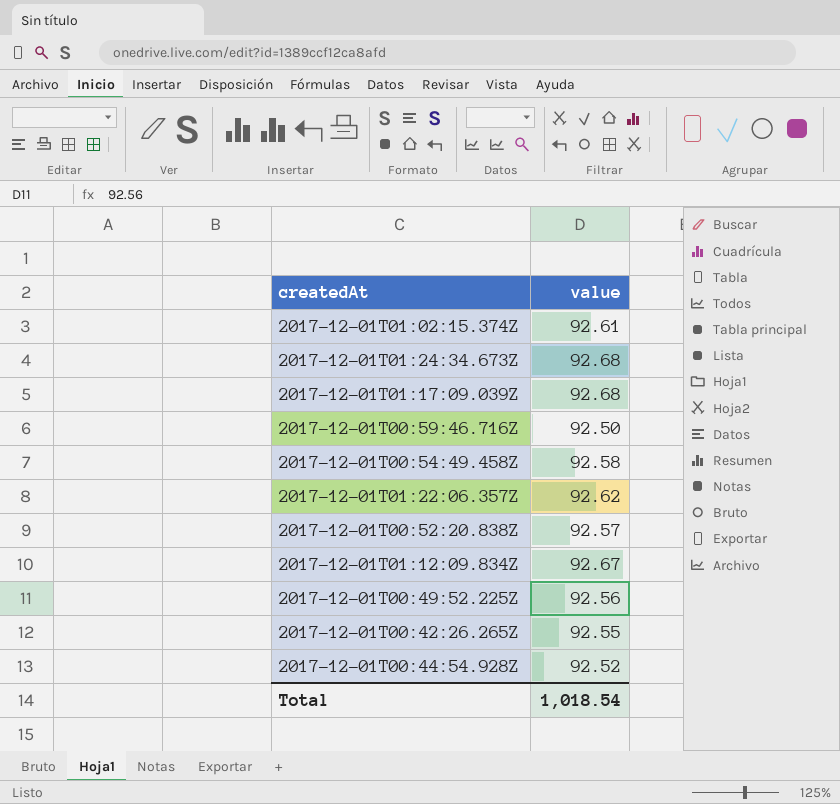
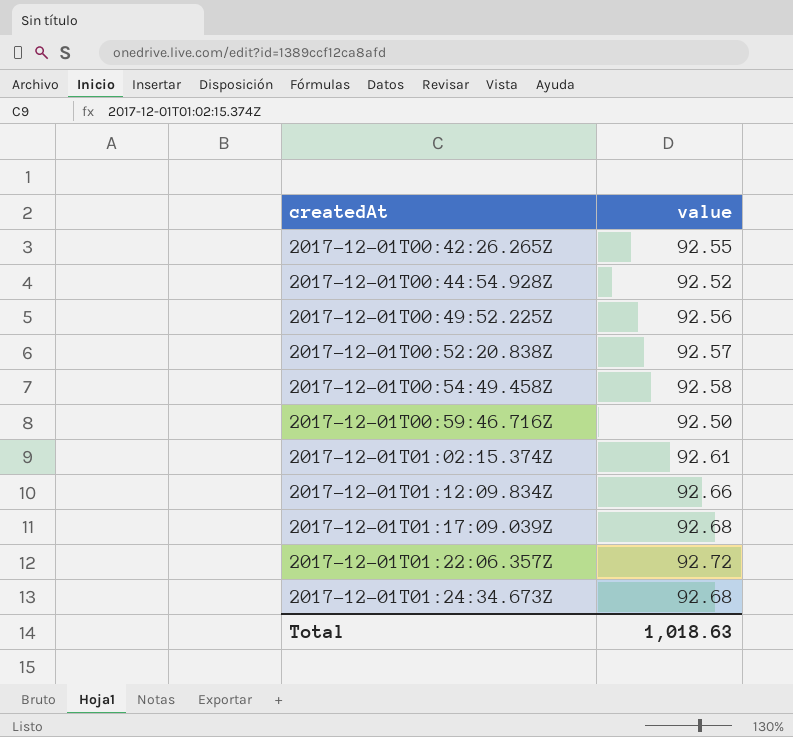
row order: none -> createdAt ascending
2017-12-01T01:12:09.834Z | value: 92.67 -> 92.66
2017-12-01T01:22:06.357Z | value: 92.62 -> 92.72
Total | value: 1,018.54 -> 1,018.63

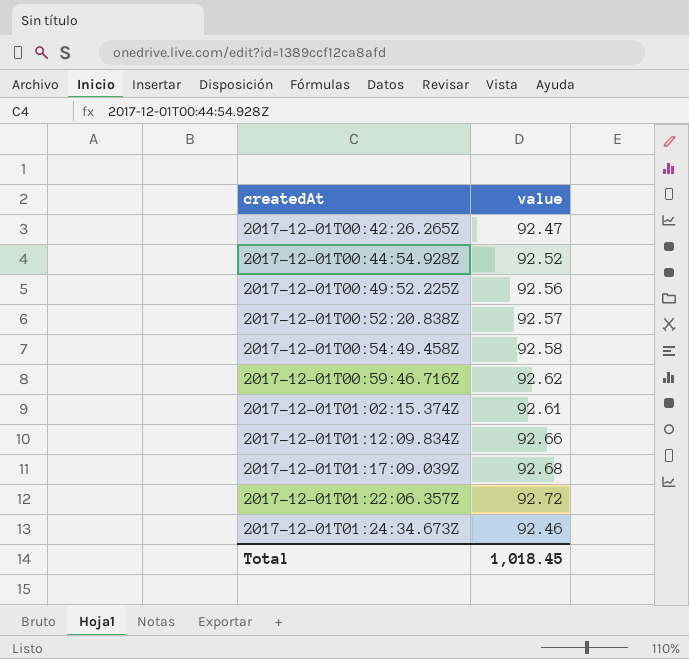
2017-12-01T00:42:26.265Z | value: 92.55 -> 92.47
2017-12-01T00:59:46.716Z | value: 92.50 -> 92.62
2017-12-01T01:24:34.673Z | value: 92.68 -> 92.46
Total | value: 1,018.63 -> 1,018.45

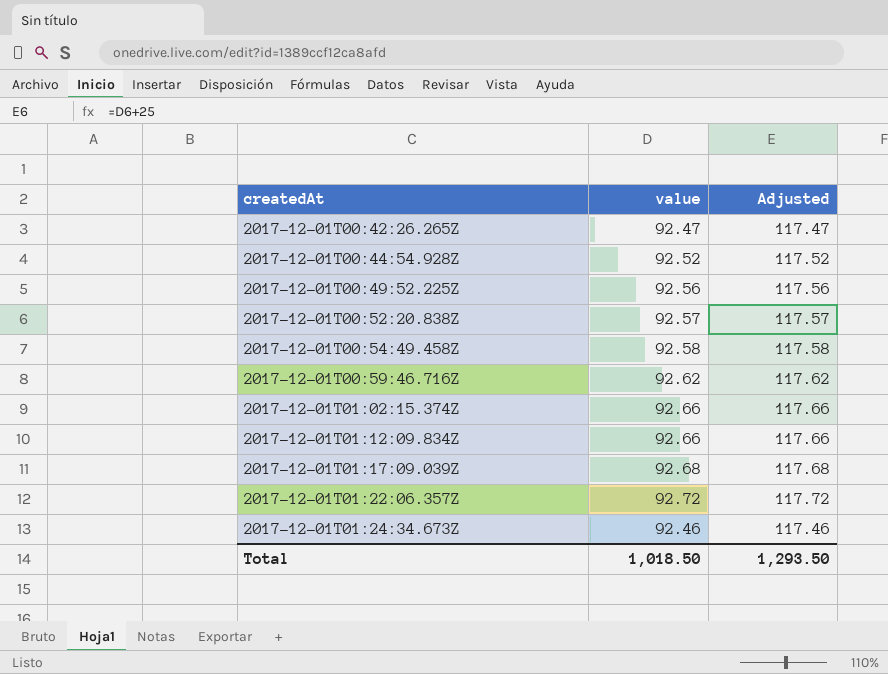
column Adjusted | formula: none -> [value] + 25
2017-12-01T01:02:15.374Z | value: 92.61 -> 92.66
Total | value: 1,018.45 -> 1,018.50

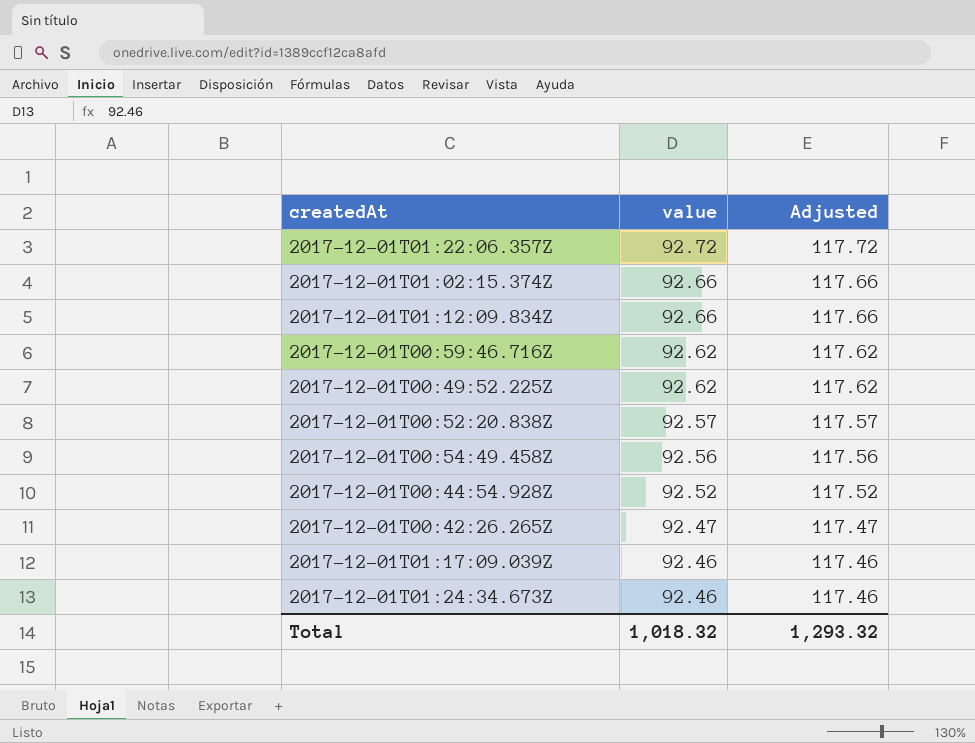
row order: createdAt ascending -> value descending
2017-12-01T00:49:52.225Z | value: 92.56 -> 92.62
2017-12-01T00:49:52.225Z | Adjusted: 117.56 -> 117.62
2017-12-01T00:54:49.458Z | value: 92.58 -> 92.56
2017-12-01T00:54:49.458Z | Adjusted: 117.58 -> 117.56
2017-12-01T01:17:09.039Z | value: 92.68 -> 92.46
2017-12-01T01:17:09.039Z | Adjusted: 117.68 -> 117.46
Total | value: 1,018.50 -> 1,018.32
Total | Adjusted: 1,293.50 -> 1,293.32

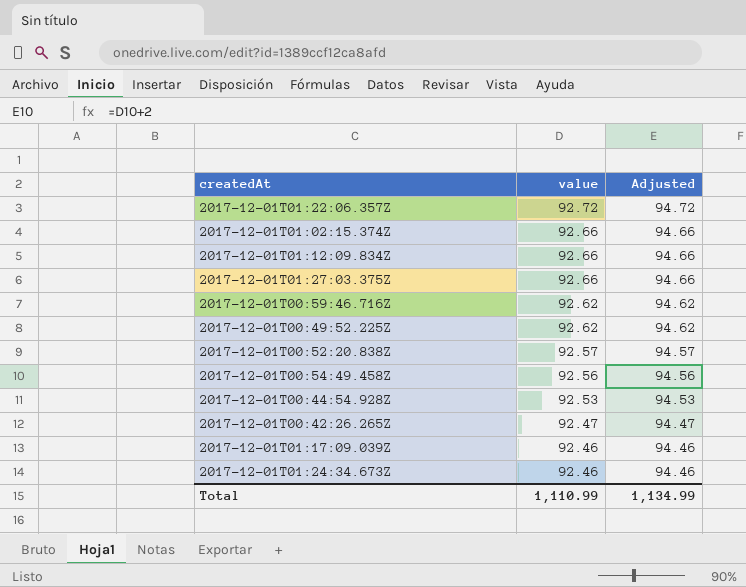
column Adjusted | formula: [value] + 25 -> [value] + 2
row 2017-12-01T01:27:03.375Z: none -> 92.66 | 94.66
2017-12-01T00:44:54.928Z | value: 92.52 -> 92.53
Total | value: 1,018.32 -> 1,110.99
Total | Adjusted: 1,293.32 -> 1,134.99

